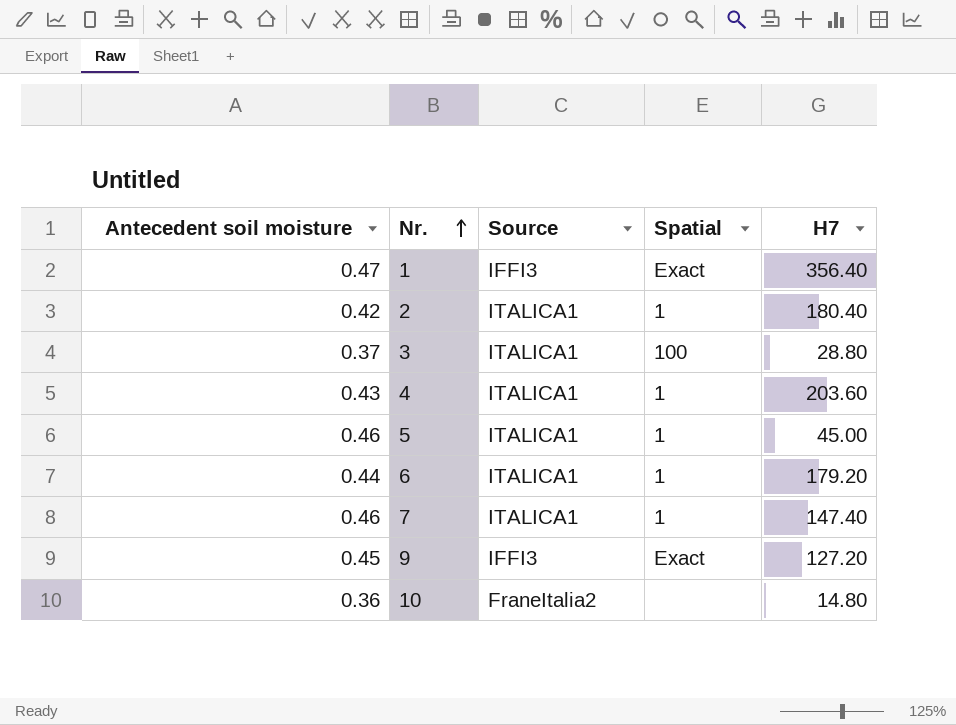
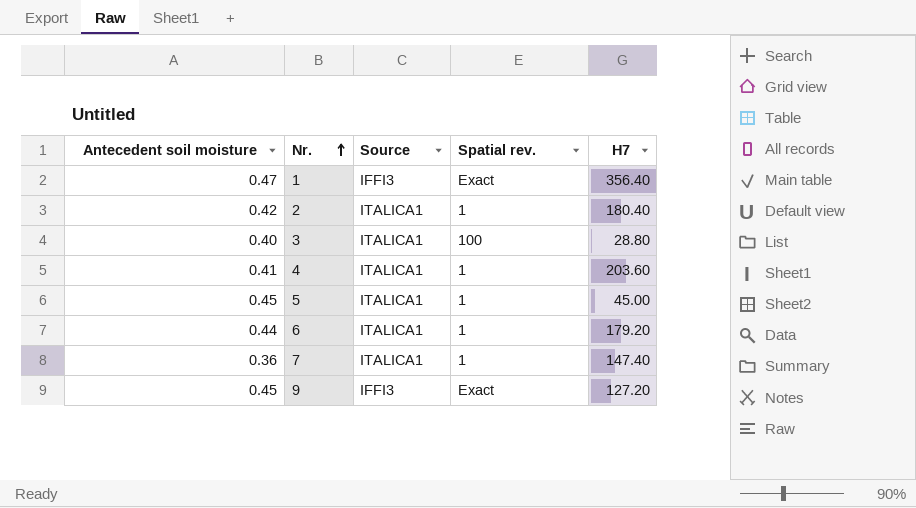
column name: Spatial -> Spatial rev.
row 10: 0.36 | FraneItalia2 | none | 14.80 -> none
3 | Antecedent soil moisture: 0.37 -> 0.40
4 | Antecedent soil moisture: 0.43 -> 0.41
5 | Antecedent soil moisture: 0.46 -> 0.45
7 | Antecedent soil moisture: 0.46 -> 0.36

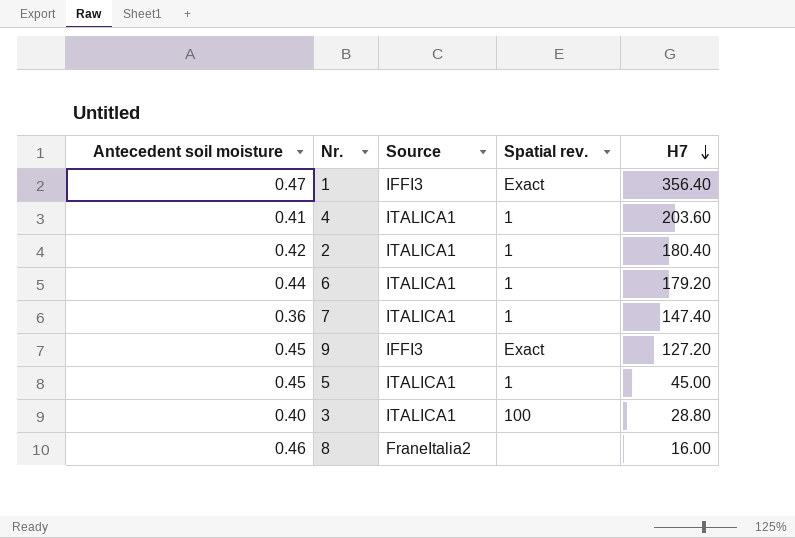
row order: Nr. ascending -> H7 descending
row 8: none -> 0.46 | FraneItalia2 | none | 16.00

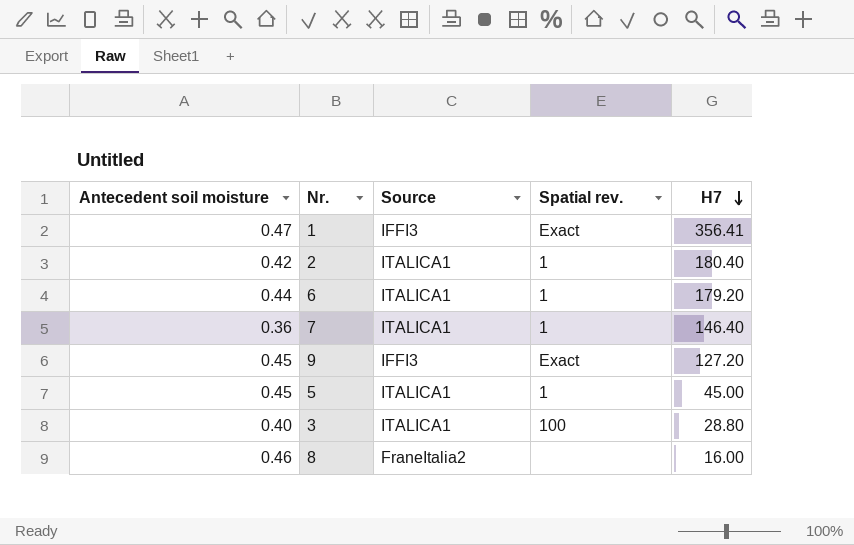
row 4: 0.41 | ITALICA1 | 1 | 203.60 -> none
1 | H7: 356.40 -> 356.41
7 | H7: 147.40 -> 146.40

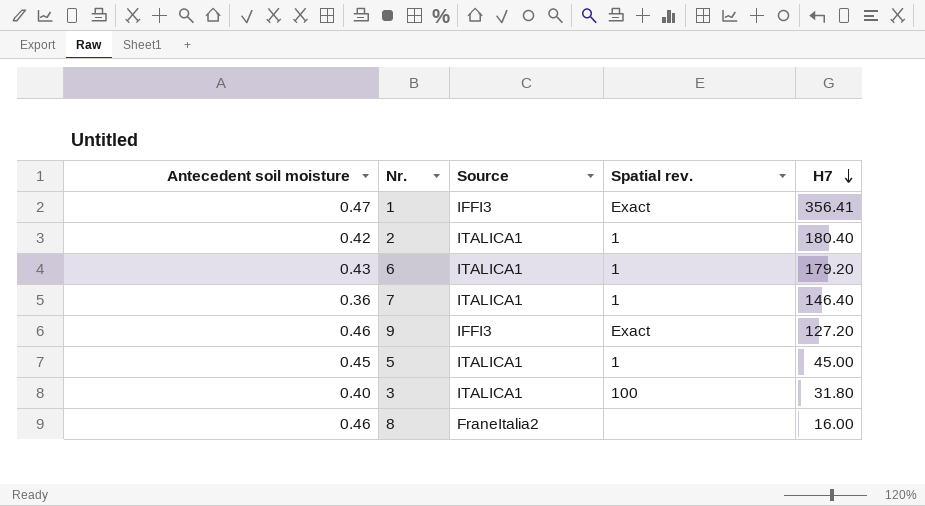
6 | Antecedent soil moisture: 0.44 -> 0.43
9 | Antecedent soil moisture: 0.45 -> 0.46
3 | H7: 28.80 -> 31.80

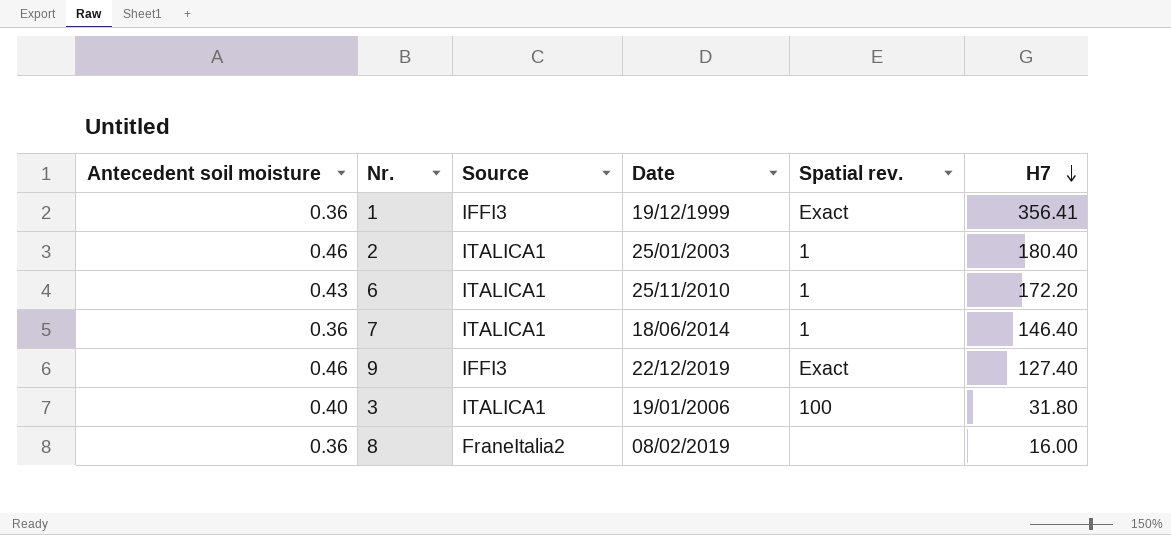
column Date | position: none -> 4
row 5: 0.45 | ITALICA1 | 1 | 45.00 -> none
1 | Antecedent soil moisture: 0.47 -> 0.36
2 | Antecedent soil moisture: 0.42 -> 0.46
6 | H7: 179.20 -> 172.20
9 | H7: 127.20 -> 127.40
8 | Antecedent soil moisture: 0.46 -> 0.36

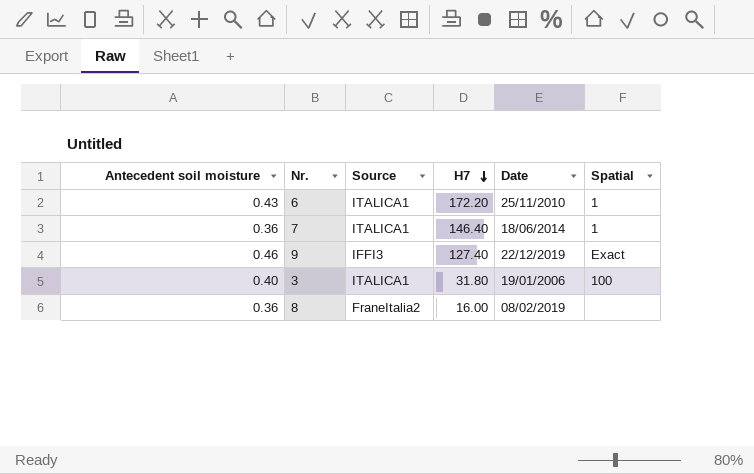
column H7 | position: 6 -> 4
column name: Spatial rev. -> Spatial
row 1: 0.36 | IFFI3 | 19/12/1999 | Exact | 356.41 -> none
row 2: 0.46 | ITALICA1 | 25/01/2003 | 1 | 180.40 -> none

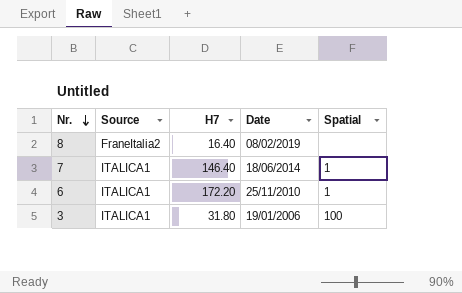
row order: H7 descending -> Nr. descending
column Antecedent soil moisture | position: 1 -> none
row 9: 0.46 | IFFI3 | 127.40 | 22/12/2019 | Exact -> none
8 | H7: 16.00 -> 16.40

